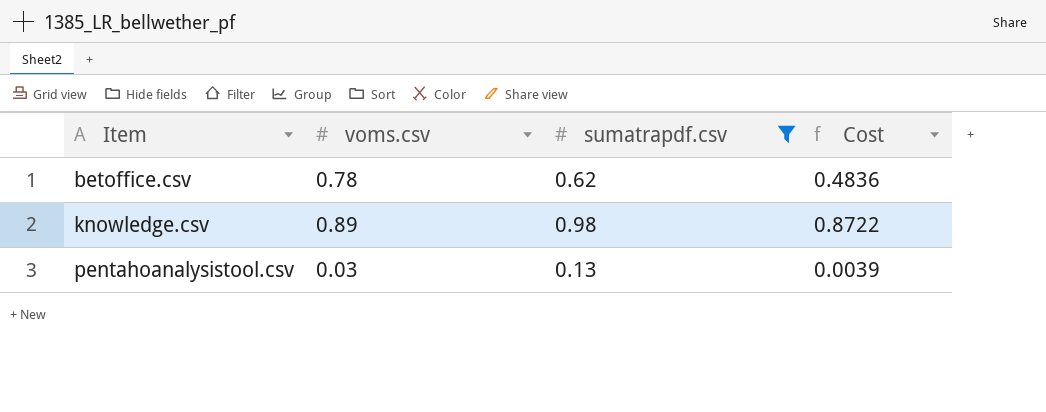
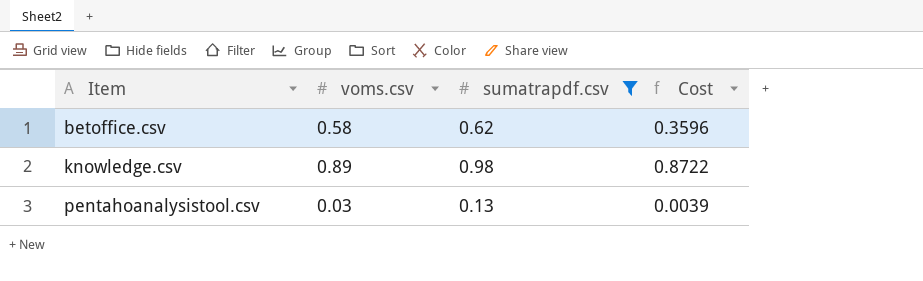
betoffice.csv | voms.csv: 0.78 -> 0.58
betoffice.csv | Cost: 0.4836 -> 0.3596

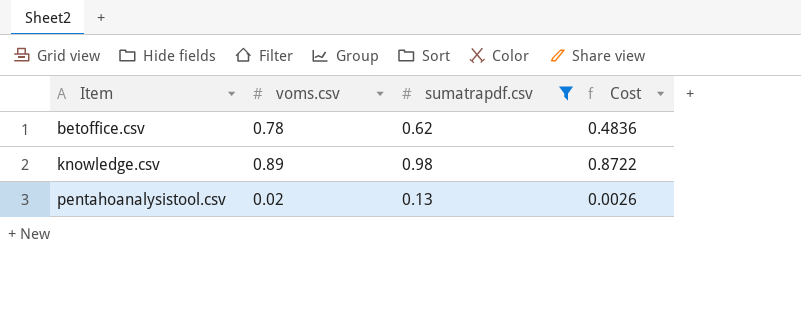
betoffice.csv | voms.csv: 0.58 -> 0.78
betoffice.csv | Cost: 0.3596 -> 0.4836
pentahoanalysistool.csv | voms.csv: 0.03 -> 0.02
pentahoanalysistool.csv | Cost: 0.0039 -> 0.0026

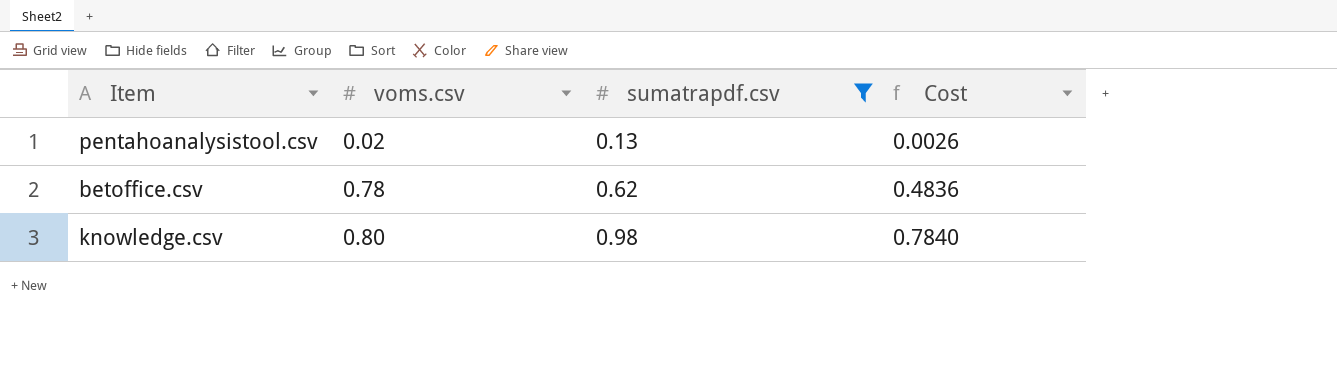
row order: Item ascending -> voms.csv ascending
knowledge.csv | voms.csv: 0.89 -> 0.80
knowledge.csv | Cost: 0.8722 -> 0.7840

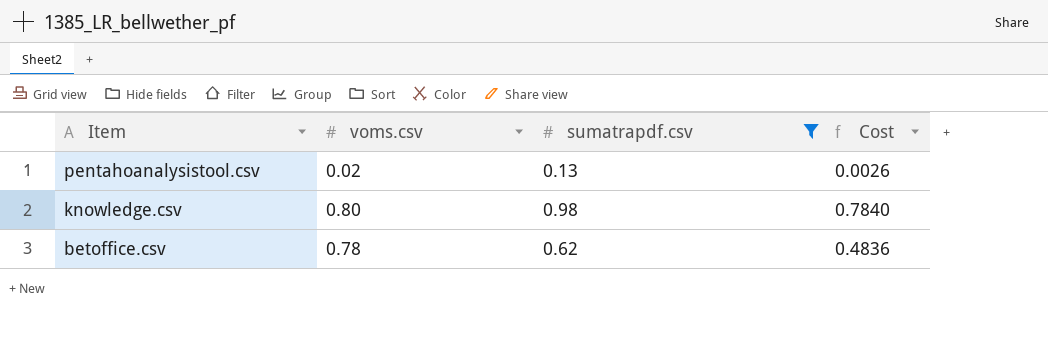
row order: voms.csv ascending -> Item descending

